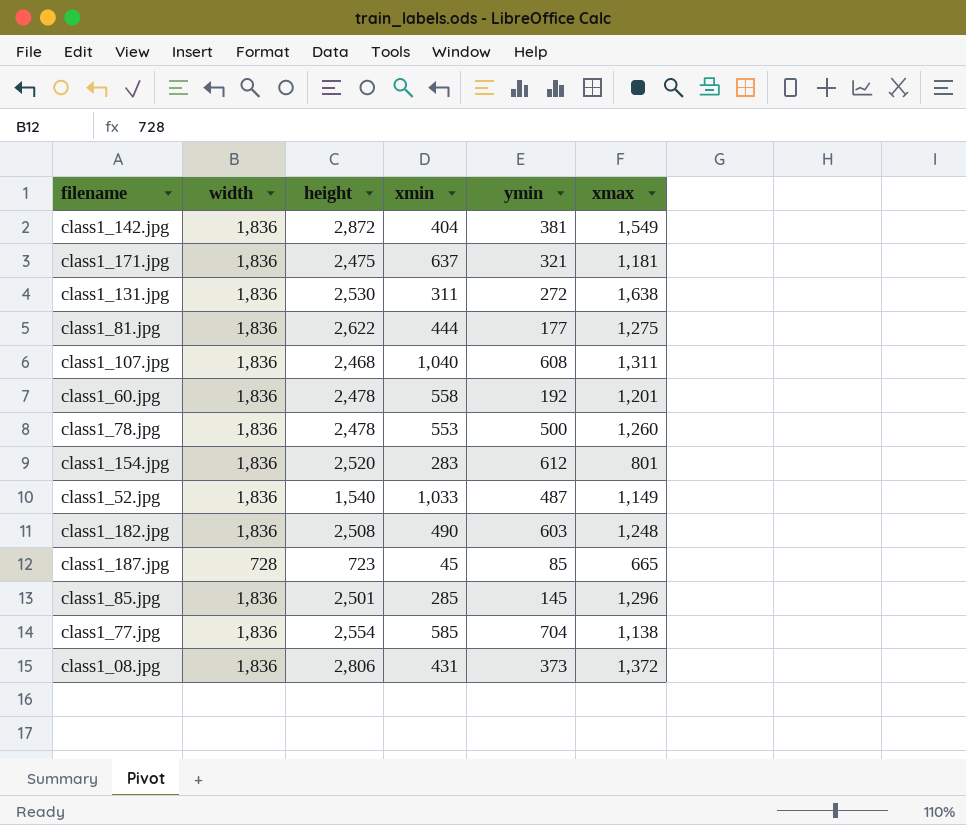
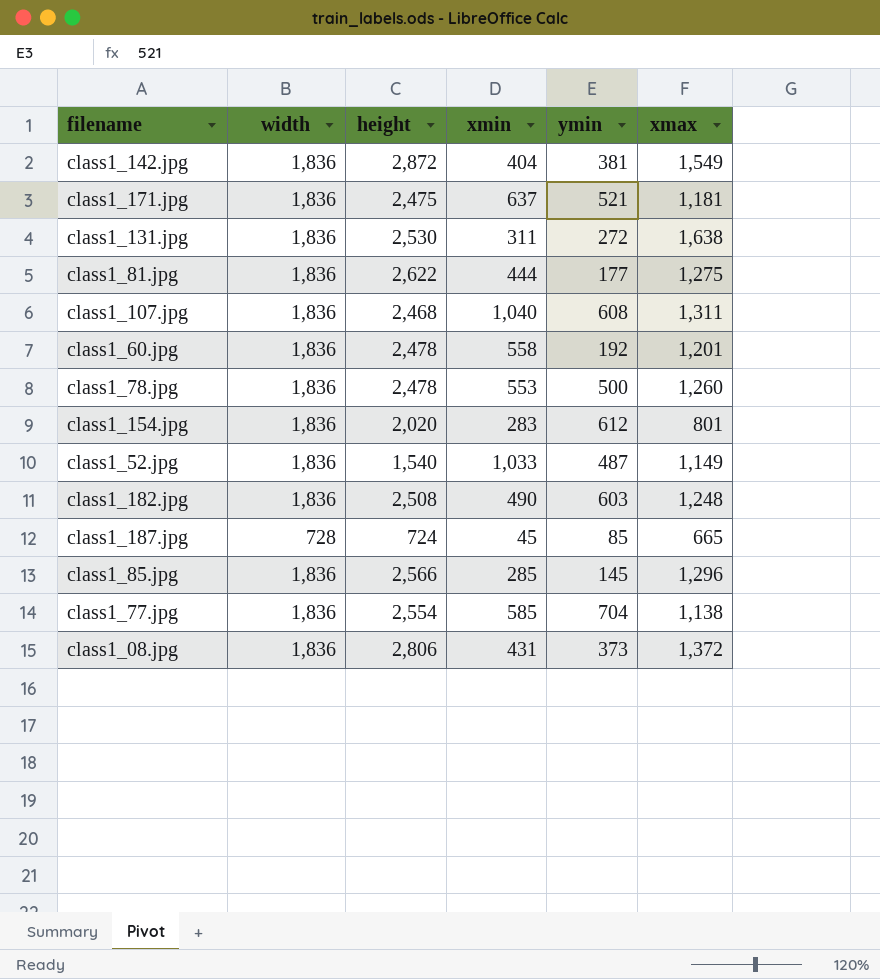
class1_171.jpg | ymin: 321 -> 521
class1_154.jpg | height: 2,520 -> 2,020
class1_187.jpg | height: 723 -> 724
class1_85.jpg | height: 2,501 -> 2,566

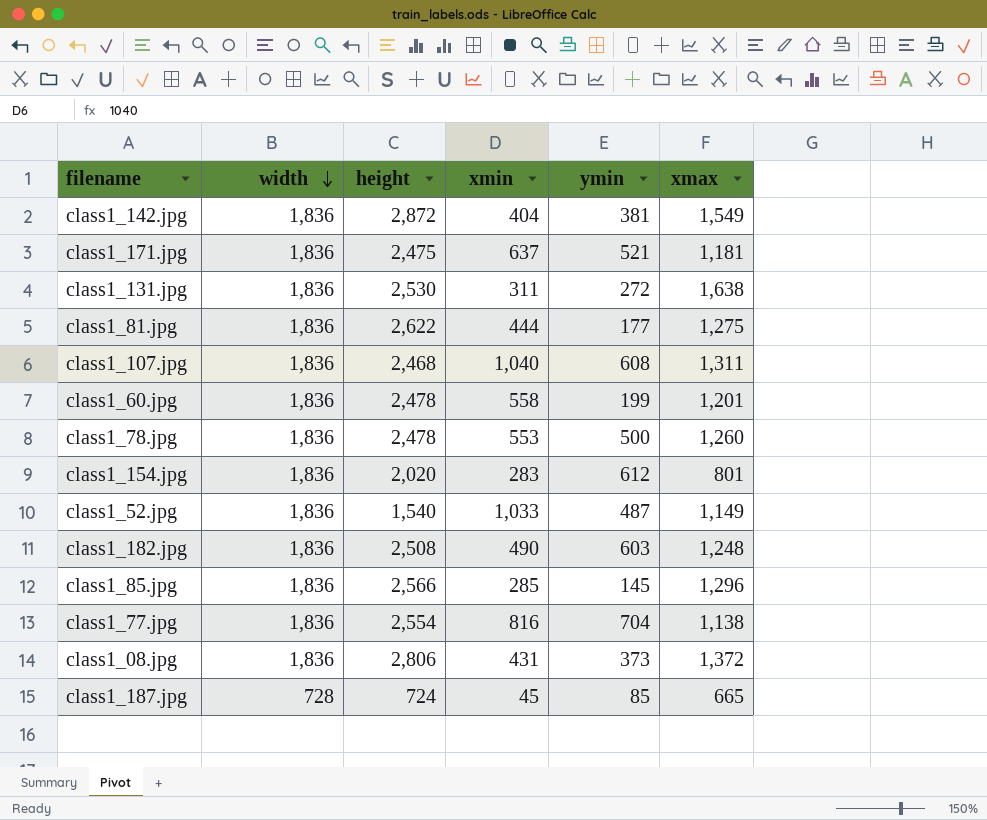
row order: none -> width descending
class1_60.jpg | ymin: 192 -> 199
class1_77.jpg | xmin: 585 -> 816

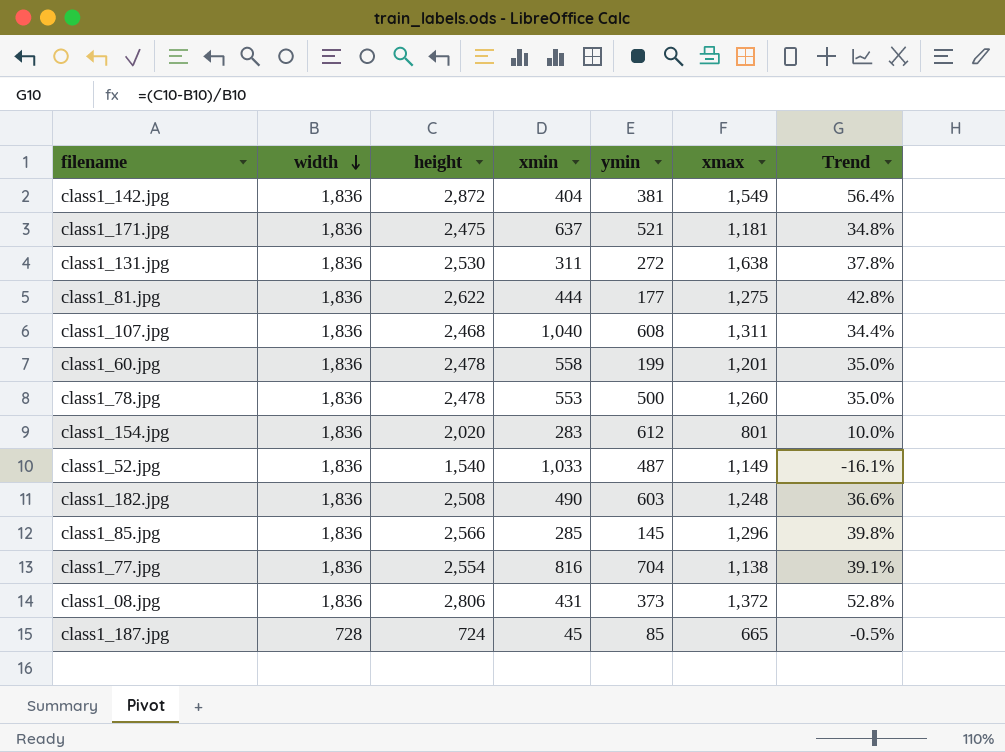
column Trend | formula: none -> ([height] - [width]) / [width]

